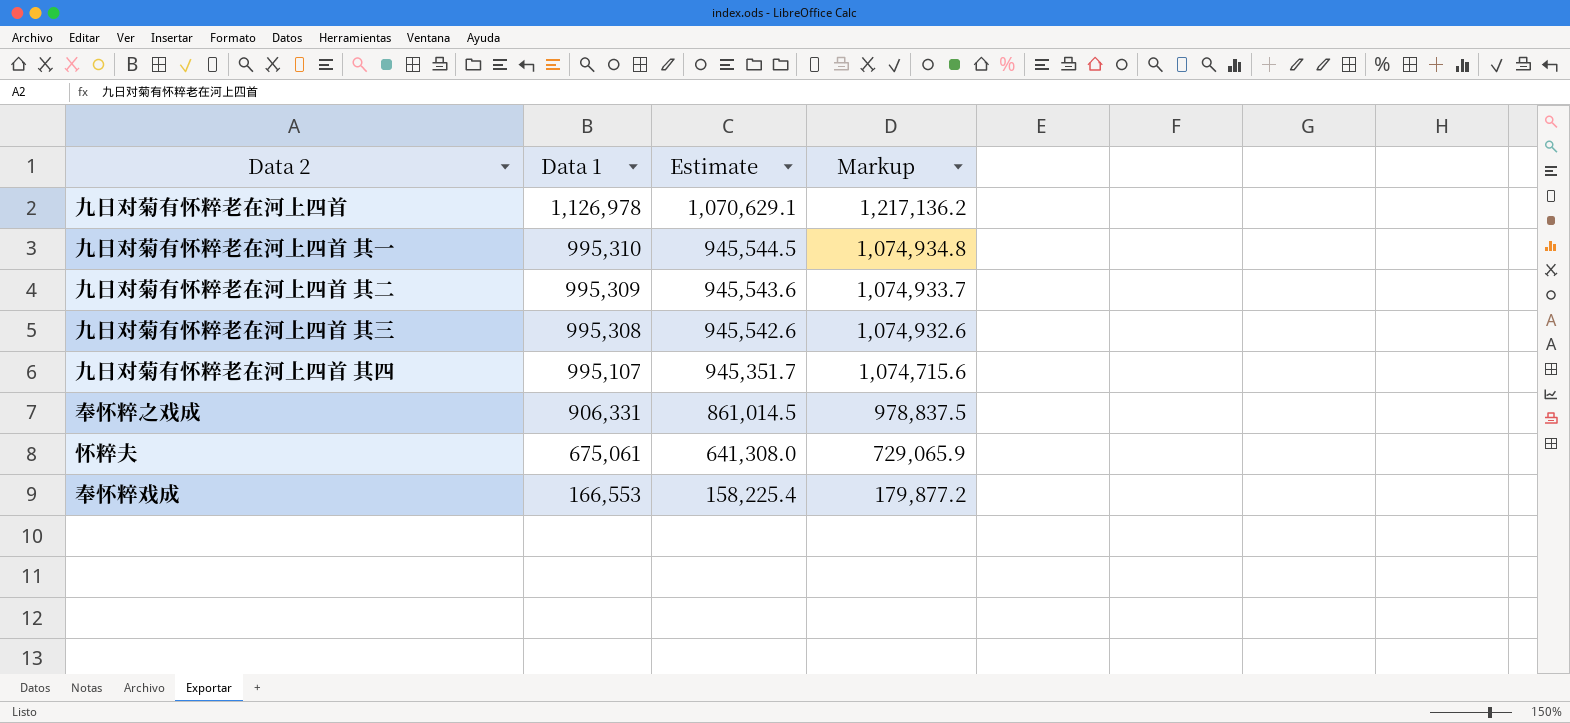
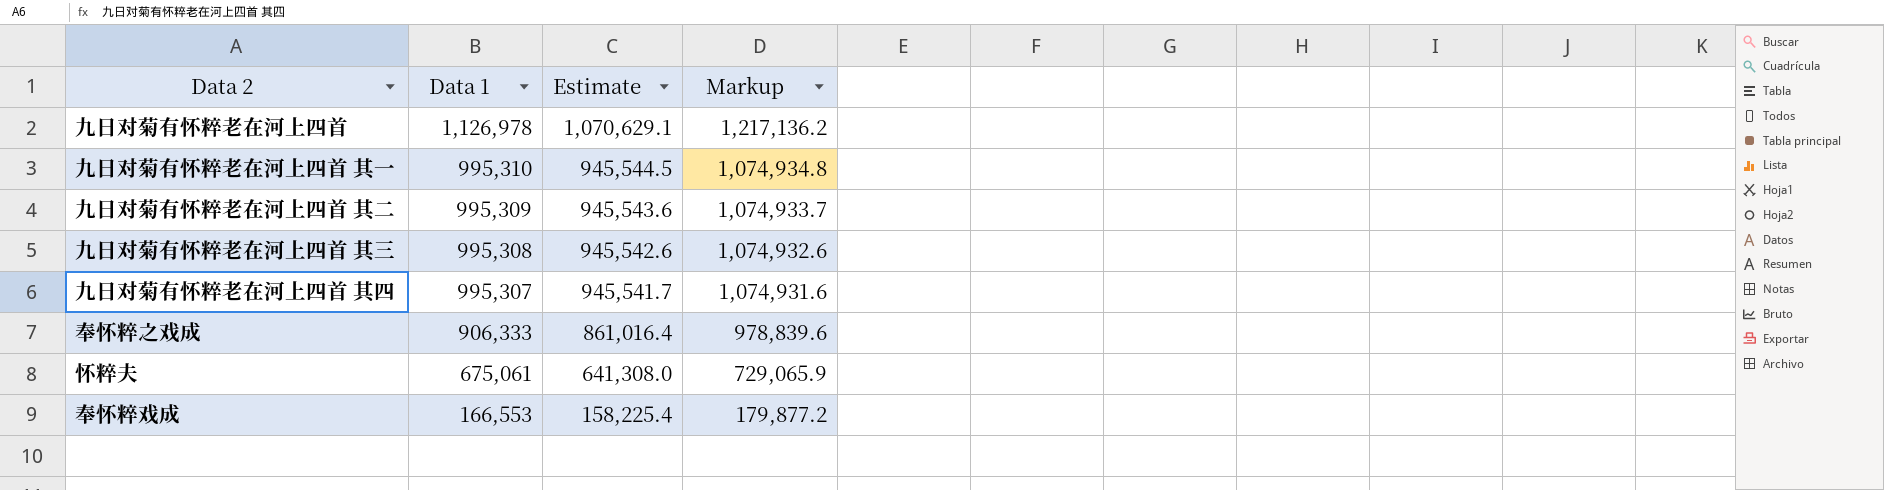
九日对菊有怀粹老在河上四首 其四 | Data 1: 995,107 -> 995,307
九日对菊有怀粹老在河上四首 其四 | Estimate: 945,351.7 -> 945,541.7
九日对菊有怀粹老在河上四首 其四 | Markup: 1,074,715.6 -> 1,074,931.6
奉怀粹之戏成 | Data 1: 906,331 -> 906,333
奉怀粹之戏成 | Estimate: 861,014.5 -> 861,016.4
奉怀粹之戏成 | Markup: 978,837.5 -> 978,839.6

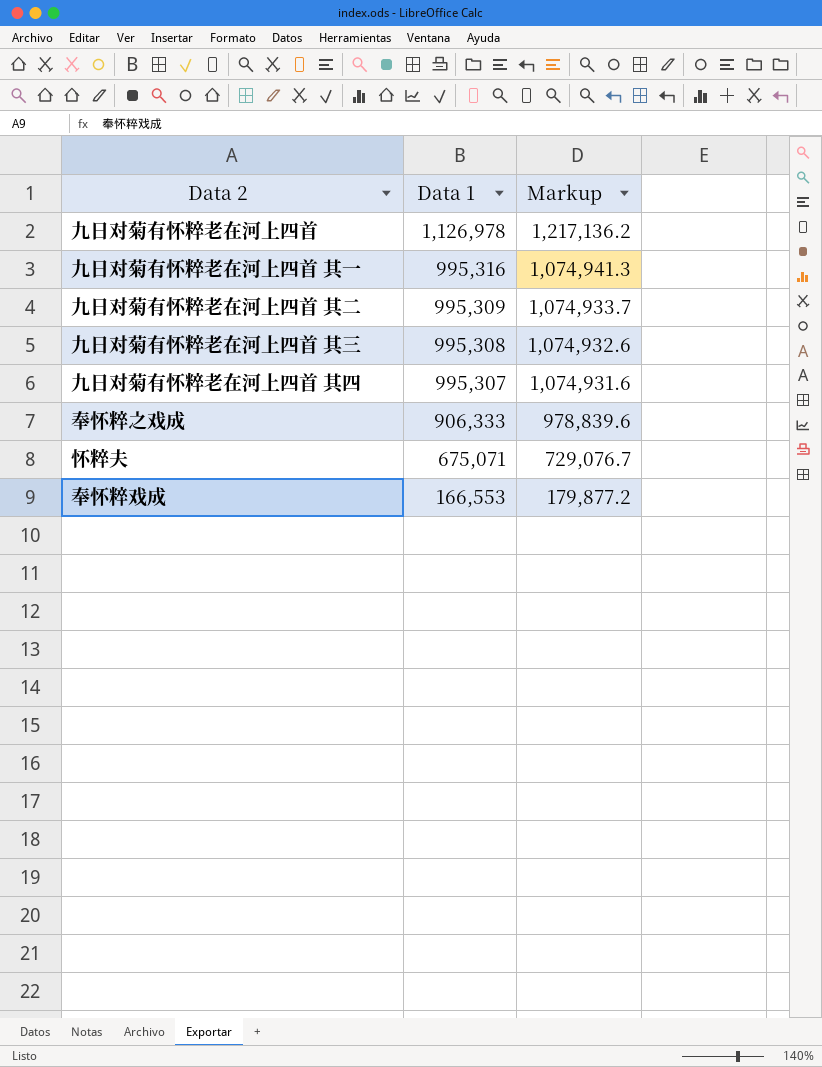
column Estimate | formula: [Data 1] * 0.95 -> none
九日对菊有怀粹老在河上四首 其一 | Data 1: 995,310 -> 995,316
九日对菊有怀粹老在河上四首 其一 | Markup: 1,074,934.8 -> 1,074,941.3
怀粹夫 | Data 1: 675,061 -> 675,071
怀粹夫 | Markup: 729,065.9 -> 729,076.7

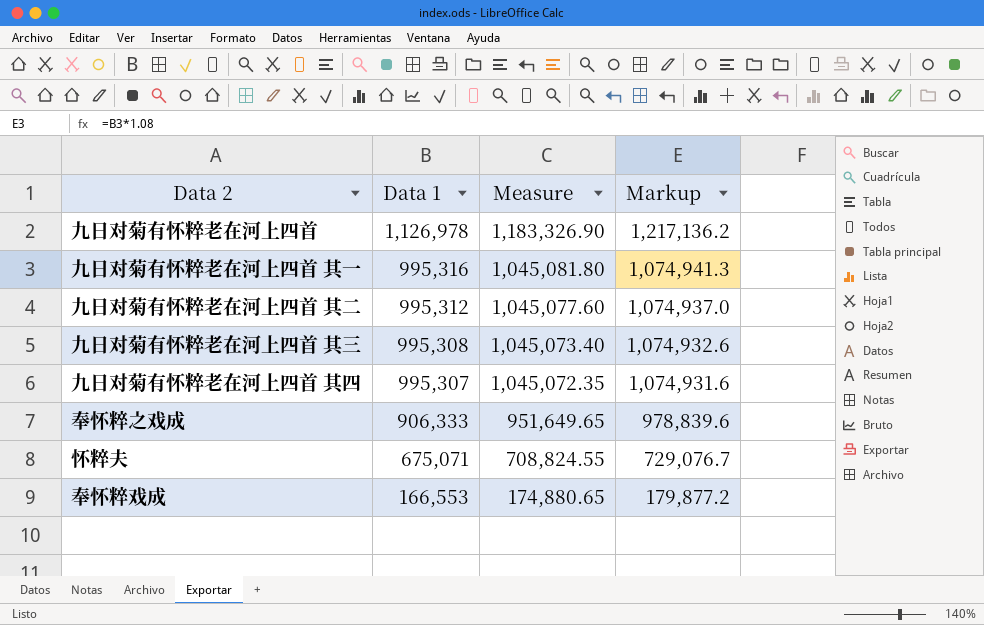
column Measure | formula: none -> [Data 1] * 1.05
九日对菊有怀粹老在河上四首 其二 | Data 1: 995,309 -> 995,312
九日对菊有怀粹老在河上四首 其二 | Markup: 1,074,933.7 -> 1,074,937.0

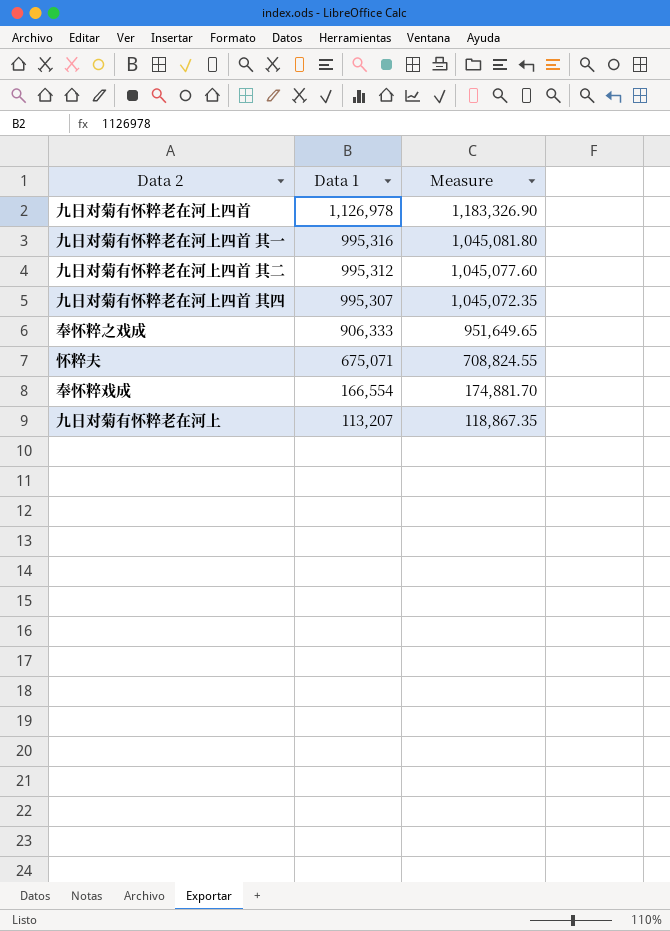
column Markup | formula: [Data 1] * 1.08 -> none
row 九日对菊有怀粹老在河上四首 其三: 995,308 | 1,045,073.40 | 1,074,932.6 -> none
奉怀粹戏成 | Data 1: 166,553 -> 166,554
奉怀粹戏成 | Measure: 174,880.65 -> 174,881.70
row 九日对菊有怀粹老在河上: none -> 113,207 | 118,867.35

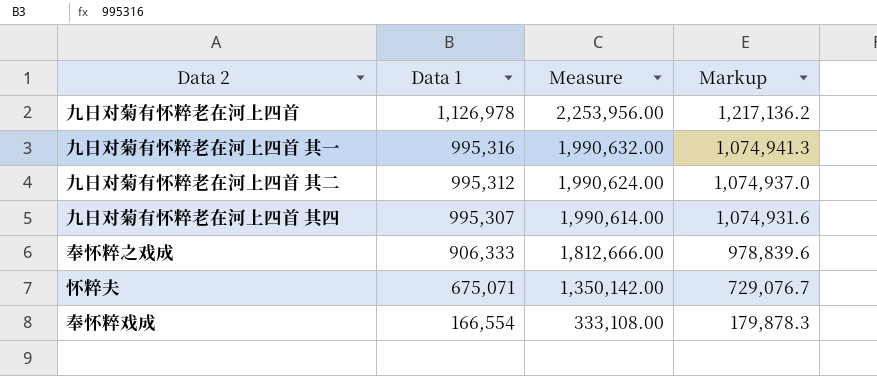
column Measure | formula: [Data 1] * 1.05 -> [Data 1] * 2
column Markup | formula: none -> [Data 1] * 1.08
row 九日对菊有怀粹老在河上: 113,207 | 118,867.35 -> none

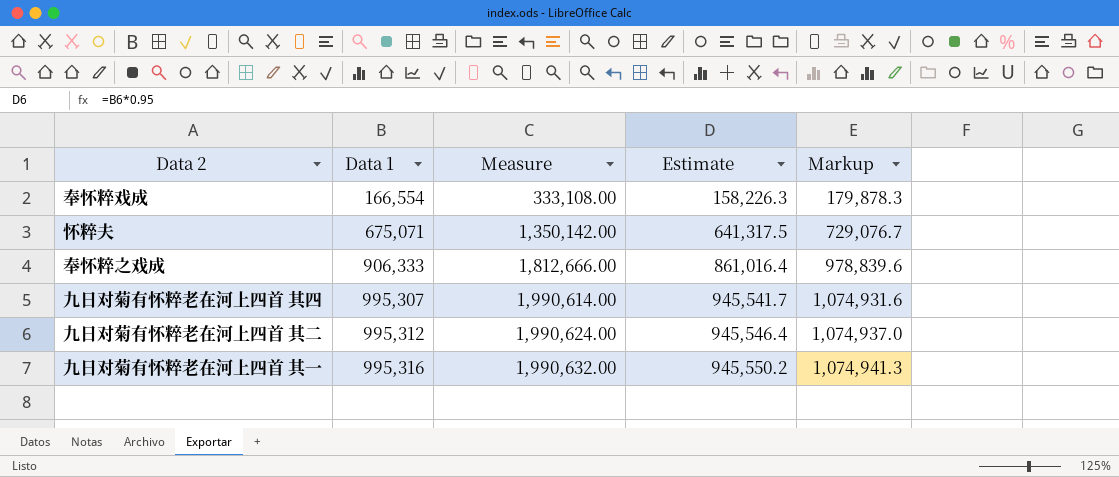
row order: Data 1 descending -> Data 1 ascending
column Estimate | formula: none -> [Data 1] * 0.95
row 九日对菊有怀粹老在河上四首: 1,126,978 | 2,253,956.00 | 1,217,136.2 -> none

